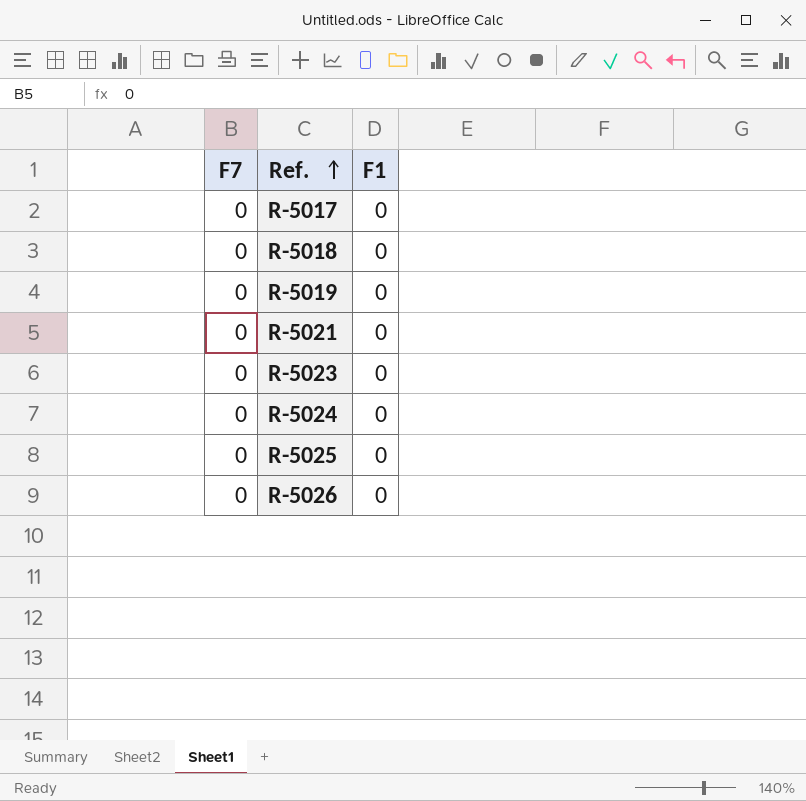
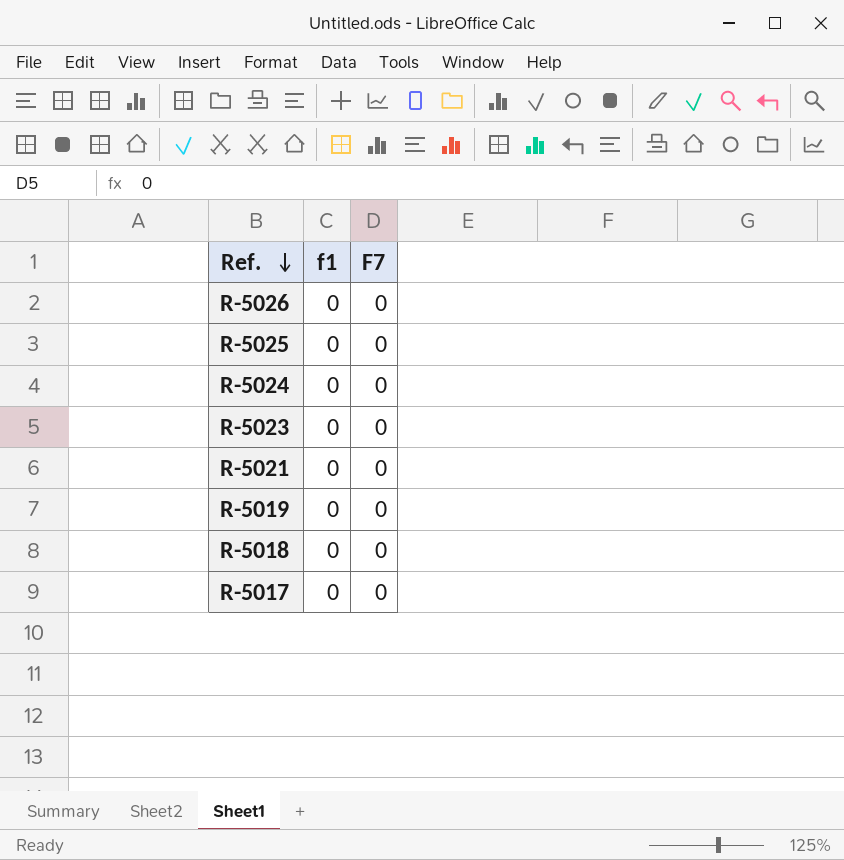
row order: Ref. ascending -> Ref. descending
column name: F1 -> f1
column F7 | position: 1 -> 3

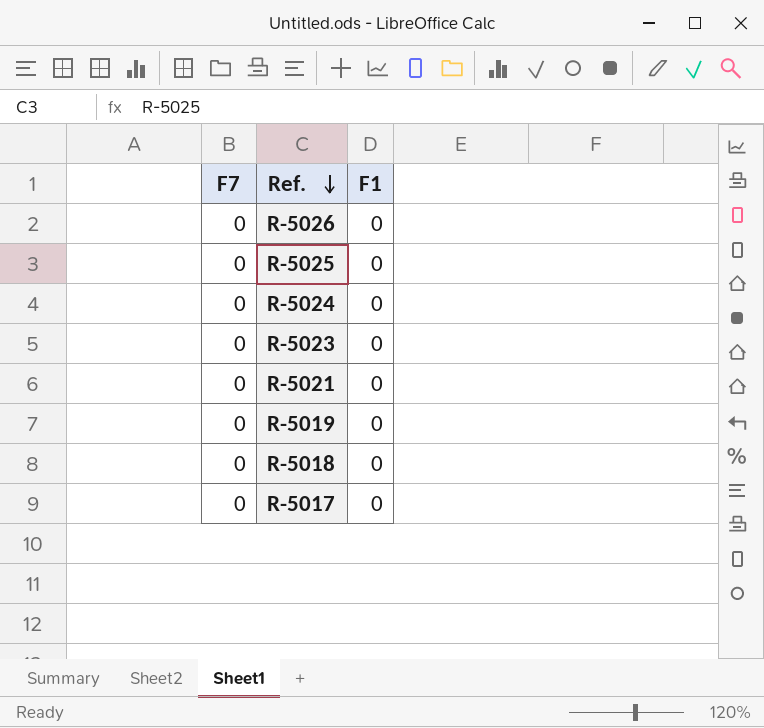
column F7 | position: 3 -> 1
column name: f1 -> F1

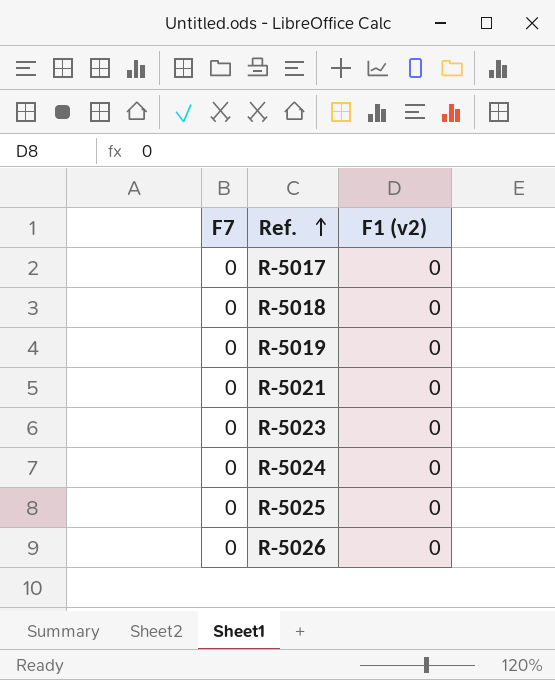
row order: Ref. descending -> Ref. ascending
column name: F1 -> F1 (v2)

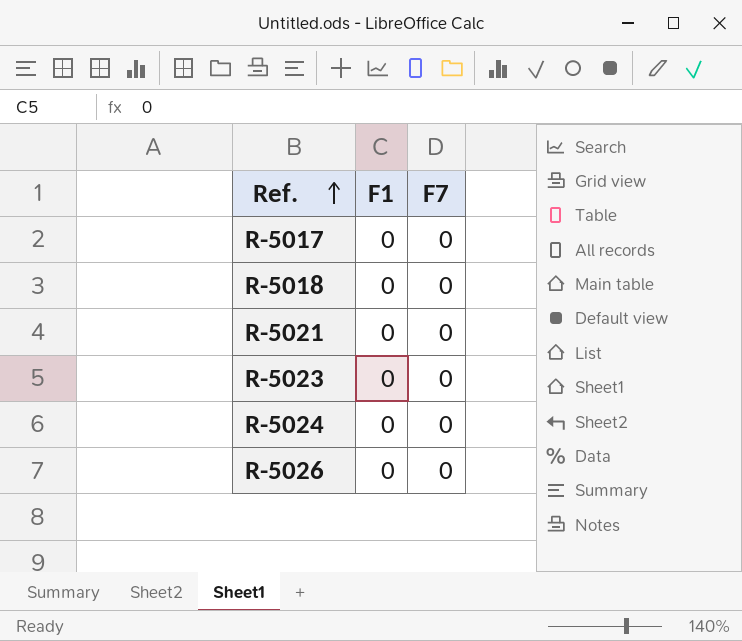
column name: F1 (v2) -> F1
column F7 | position: 1 -> 3
row R-5019: 0 | 0 -> none
row R-5025: 0 | 0 -> none

